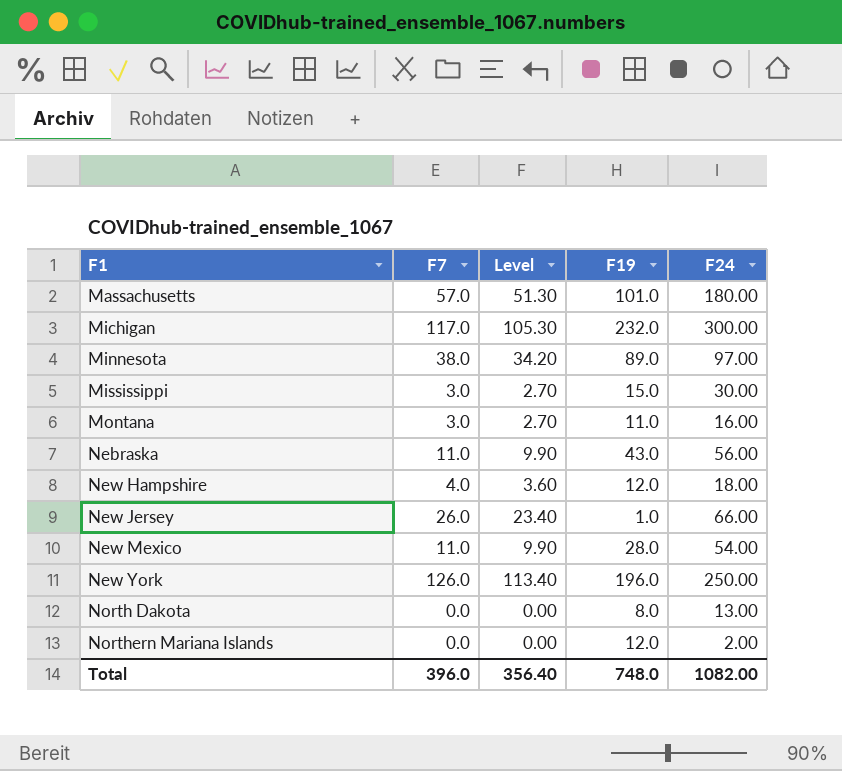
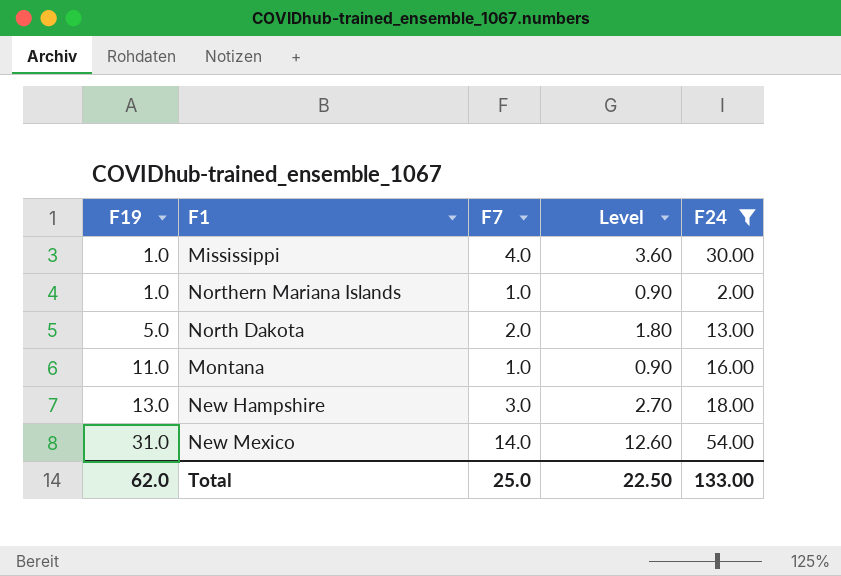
filter: none -> F24 <= 54.00
row order: F1 ascending -> F19 ascending
column F19 | position: 4 -> 1
Mississippi | F19: 15.0 -> 1.0
Mississippi | F7: 3.0 -> 4.0
Mississippi | Level: 2.70 -> 3.60
Northern Mariana Islands | F19: 12.0 -> 1.0
Northern Mariana Islands | F7: 0.0 -> 1.0
Northern Mariana Islands | Level: 0.00 -> 0.90
North Dakota | F19: 8.0 -> 5.0
North Dakota | F7: 0.0 -> 2.0
North Dakota | Level: 0.00 -> 1.80
Montana | F7: 3.0 -> 1.0
Montana | Level: 2.70 -> 0.90
New Hampshire | F19: 12.0 -> 13.0
New Hampshire | F7: 4.0 -> 3.0
New Hampshire | Level: 3.60 -> 2.70
New Mexico | F19: 28.0 -> 31.0
New Mexico | F7: 11.0 -> 14.0
New Mexico | Level: 9.90 -> 12.60
Total | F19: 748.0 -> 62.0
Total | F7: 396.0 -> 25.0
Total | Level: 356.40 -> 22.50
Total | F24: 1082.00 -> 133.00

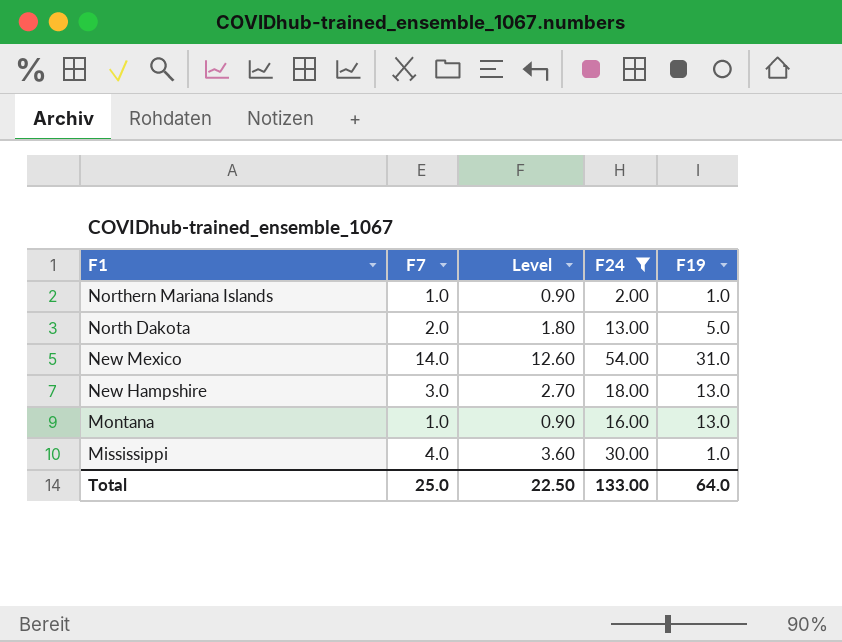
row order: F19 ascending -> F1 descending
column F19 | position: 1 -> 5
Montana | F19: 11.0 -> 13.0
Total | F19: 62.0 -> 64.0

